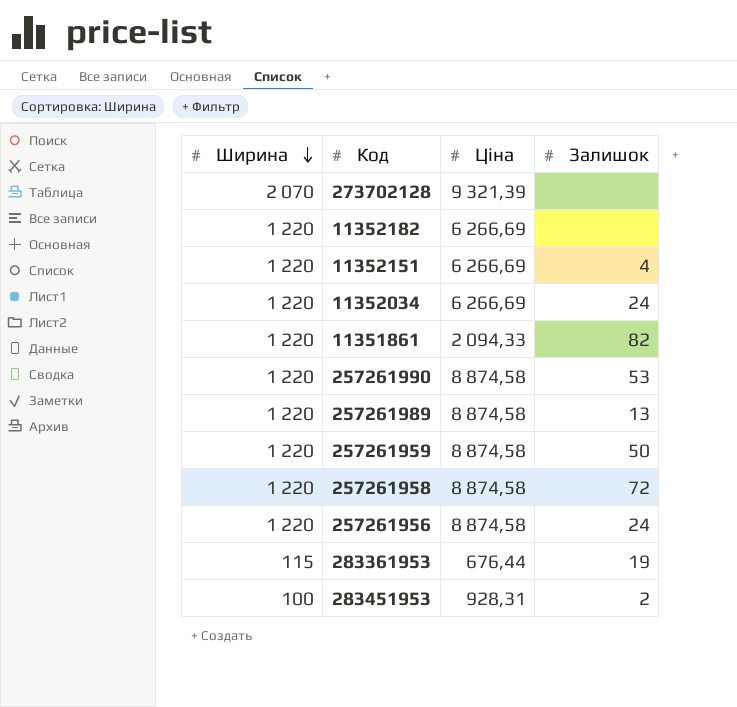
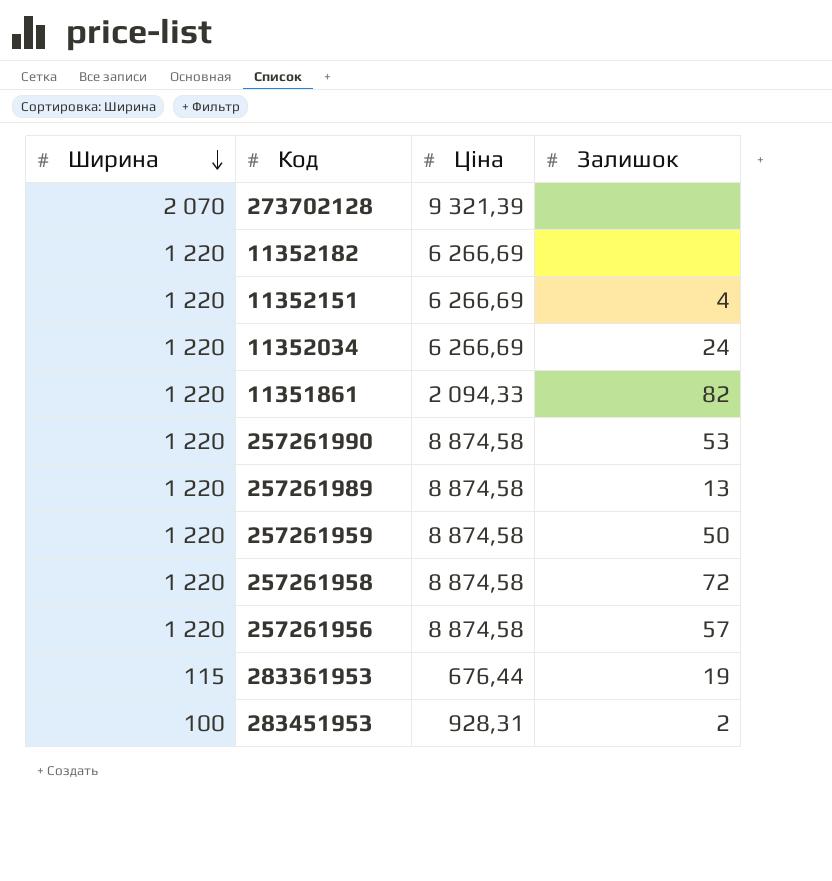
257261956 | Залишок: 24 -> 57

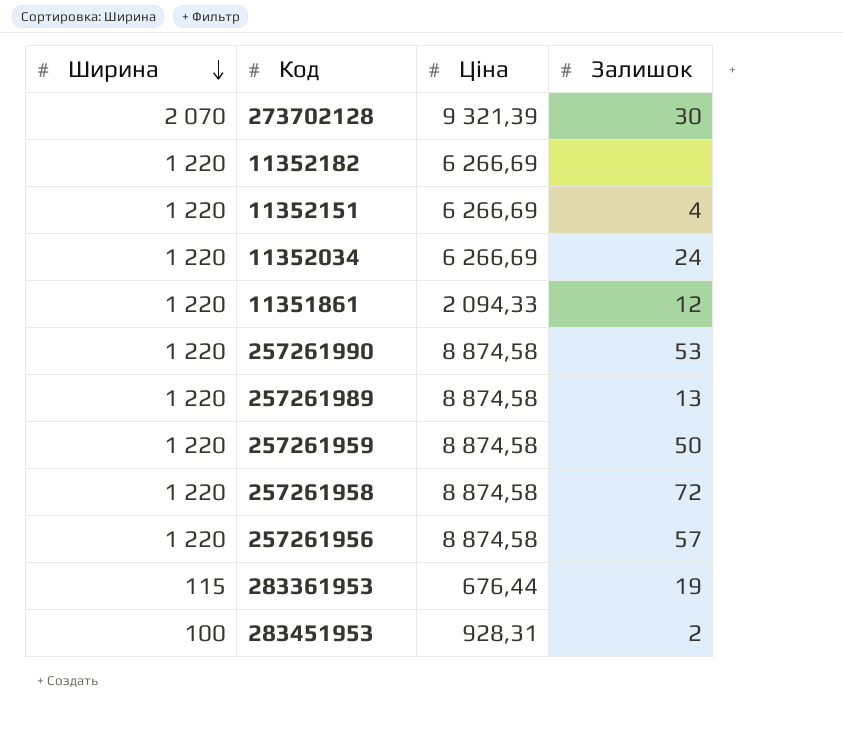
273702128 | Залишок: none -> 30
11351861 | Залишок: 82 -> 12

